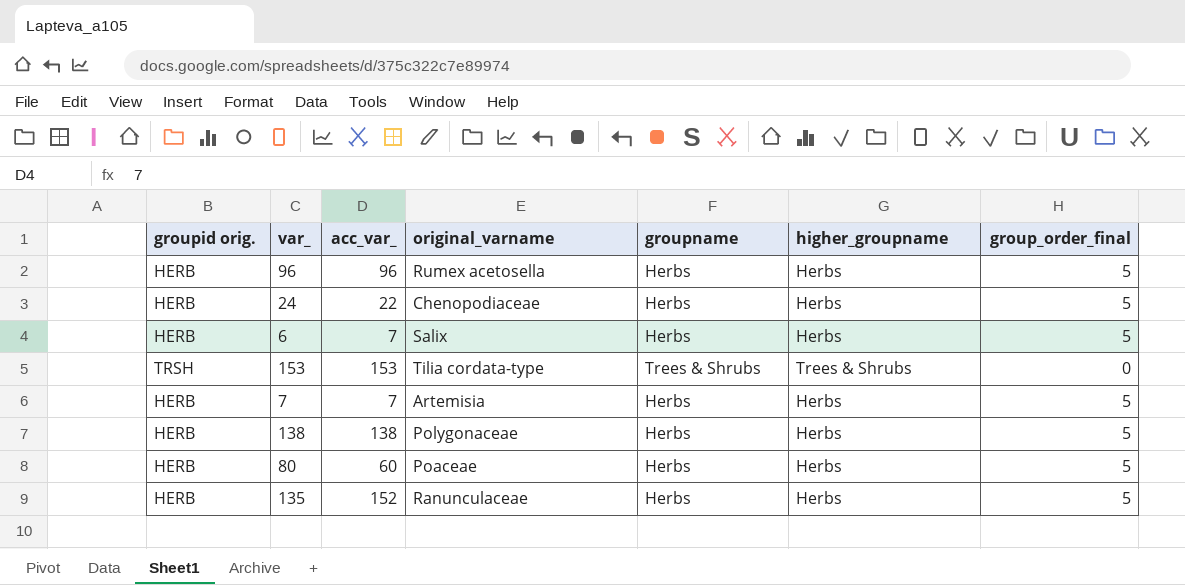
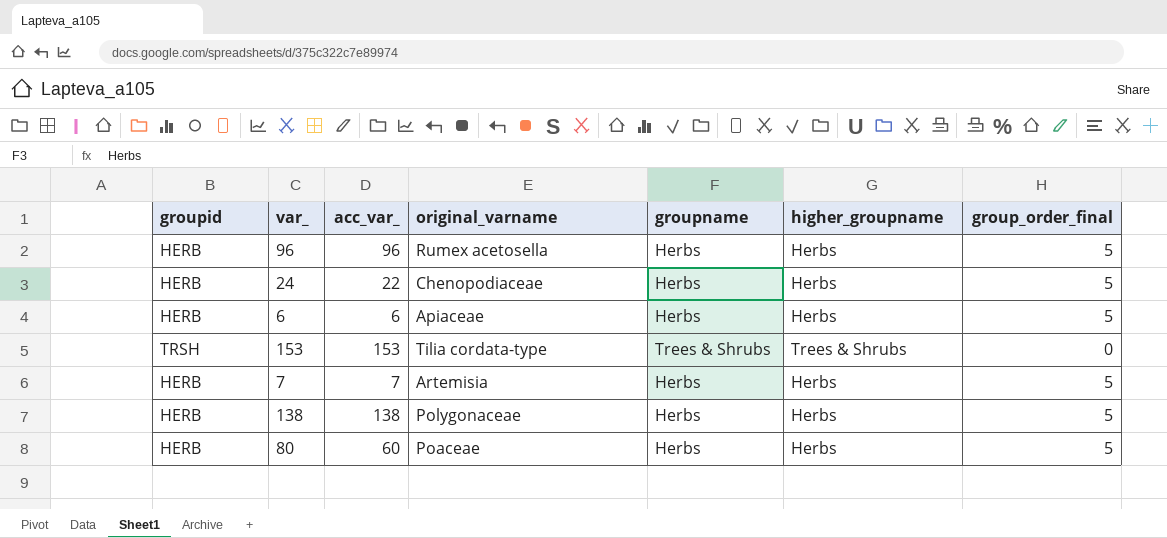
column name: groupid orig. -> groupid
row 135: HERB | 152 | Ranunculaceae | Herbs | Herbs | 5 -> none
6 | acc_var_: 7 -> 6
6 | original_varname: Salix -> Apiaceae

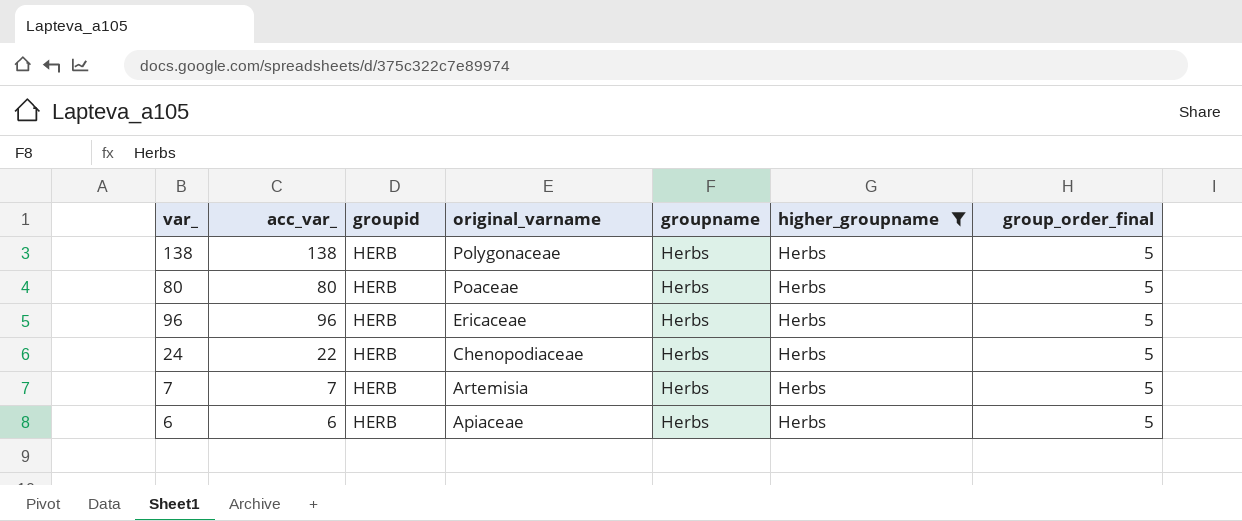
filter: none -> higher_groupname = Herbs
row order: none -> original_varname descending
column groupid | position: 1 -> 3
80 | acc_var_: 60 -> 80
96 | original_varname: Rumex acetosella -> Ericaceae

